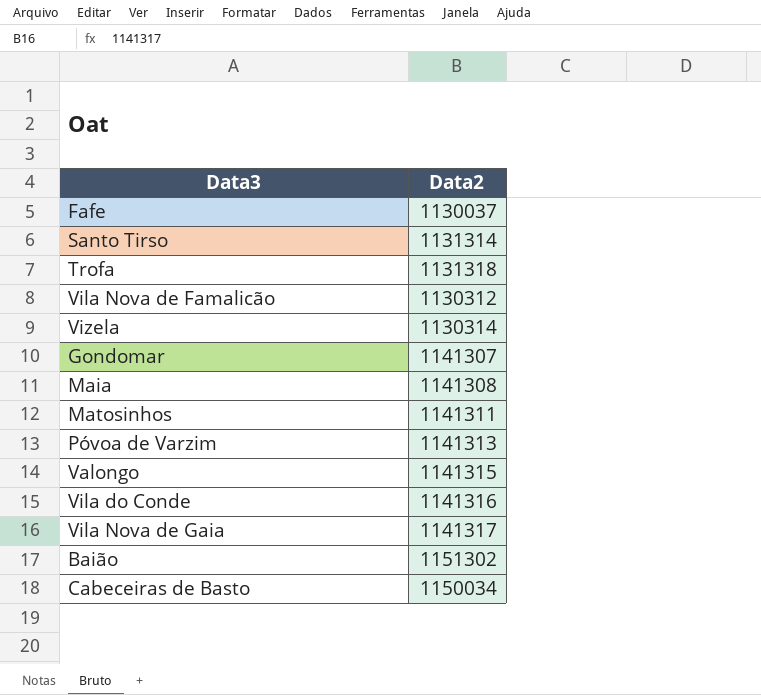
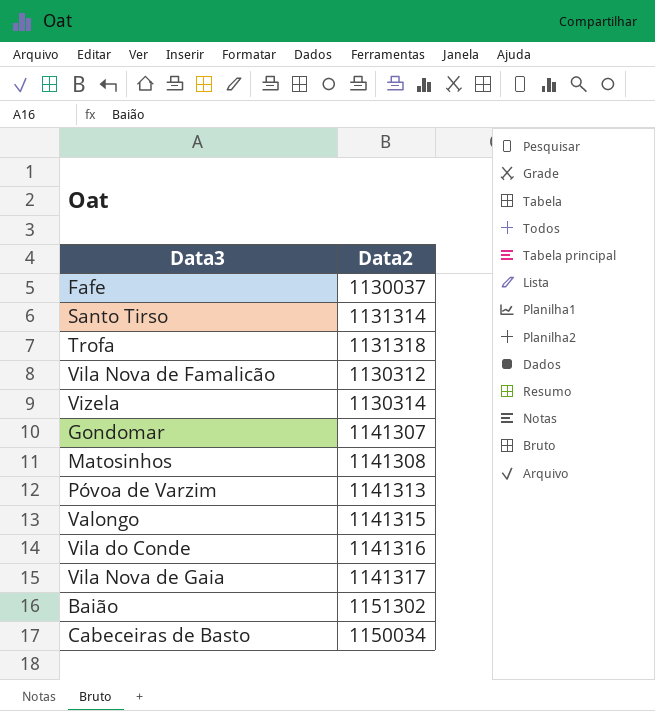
row Maia: 1141308 -> none
Matosinhos | Data2: 1141311 -> 1141308

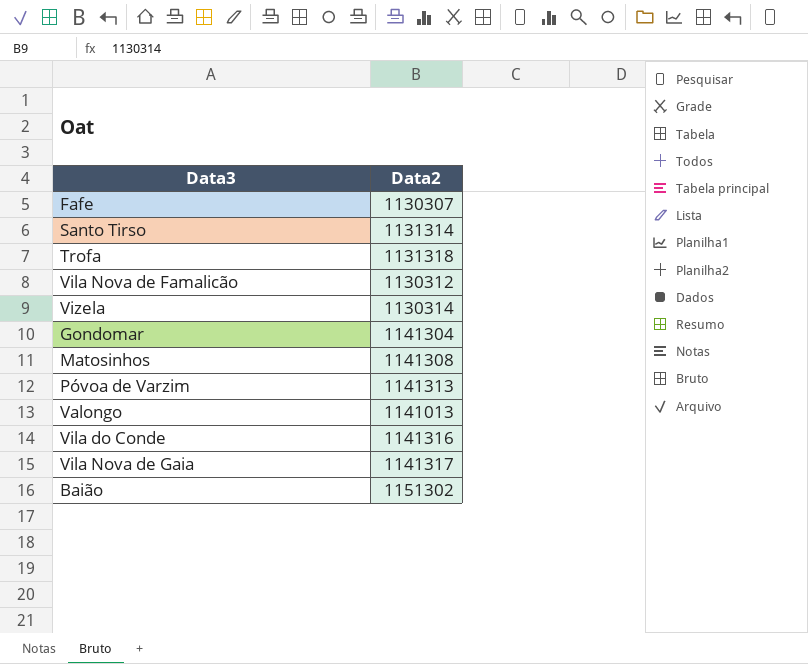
row Cabeceiras de Basto: 1150034 -> none
Fafe | Data2: 1130037 -> 1130307
Gondomar | Data2: 1141307 -> 1141304
Valongo | Data2: 1141315 -> 1141013

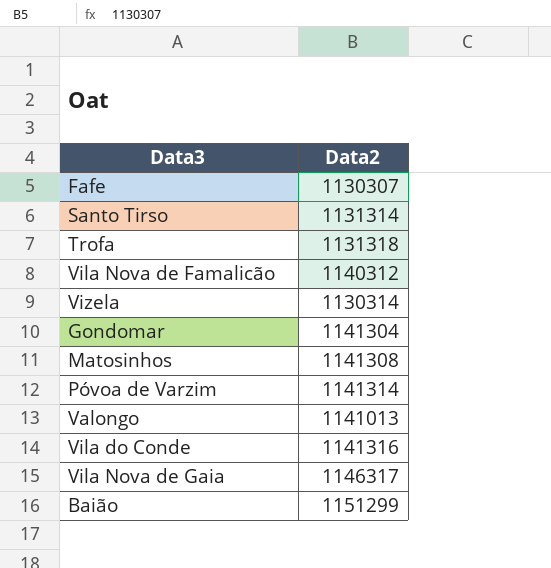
Vila Nova de Famalicão | Data2: 1130312 -> 1140312
Póvoa de Varzim | Data2: 1141313 -> 1141314
Vila Nova de Gaia | Data2: 1141317 -> 1146317
Baião | Data2: 1151302 -> 1151299

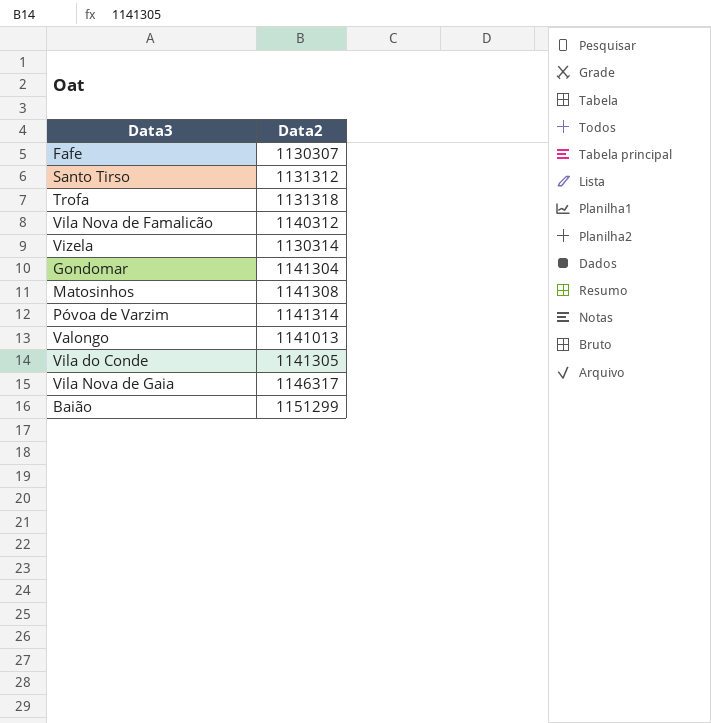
Santo Tirso | Data2: 1131314 -> 1131312
Vila do Conde | Data2: 1141316 -> 1141305

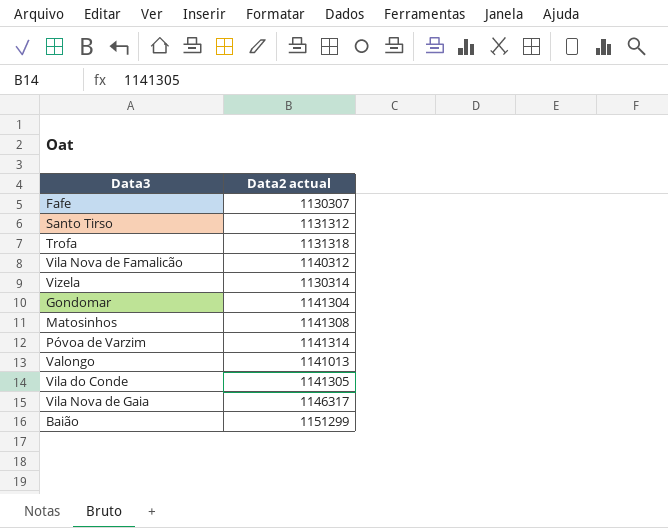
column name: Data2 -> Data2 actual

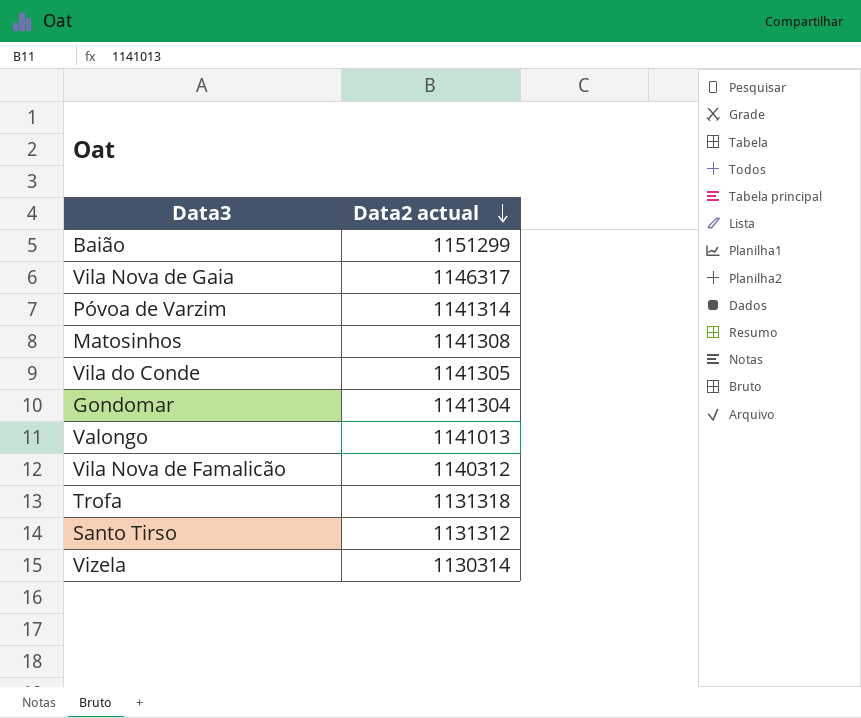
row order: none -> Data2 actual descending
row Fafe: 1130307 -> none

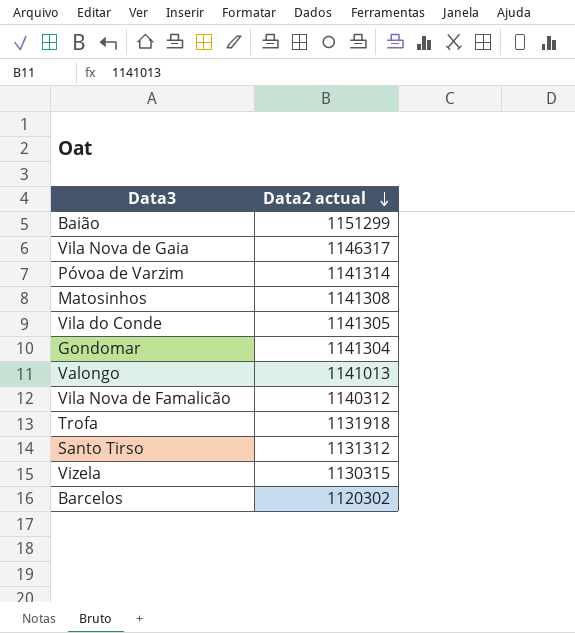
Trofa | Data2 actual: 1131318 -> 1131918
Vizela | Data2 actual: 1130314 -> 1130315
row Barcelos: none -> 1120302

